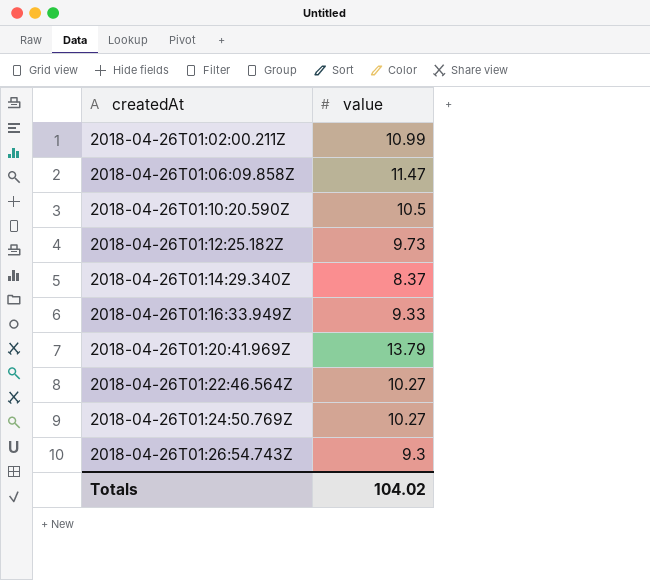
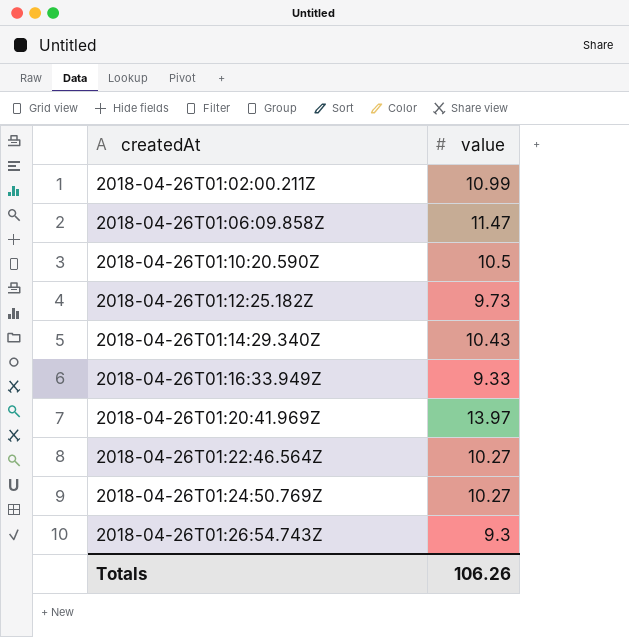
2018-04-26T01:14:29.340Z | value: 8.37 -> 10.43
2018-04-26T01:20:41.969Z | value: 13.79 -> 13.97
Totals | value: 104.02 -> 106.26

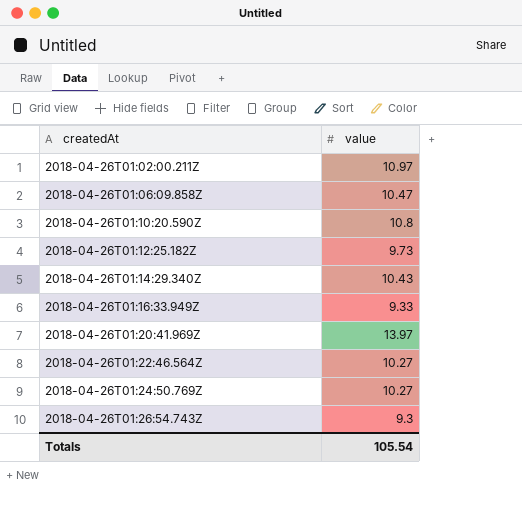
2018-04-26T01:02:00.211Z | value: 10.99 -> 10.97
2018-04-26T01:06:09.858Z | value: 11.47 -> 10.47
2018-04-26T01:10:20.590Z | value: 10.5 -> 10.8
Totals | value: 106.26 -> 105.54

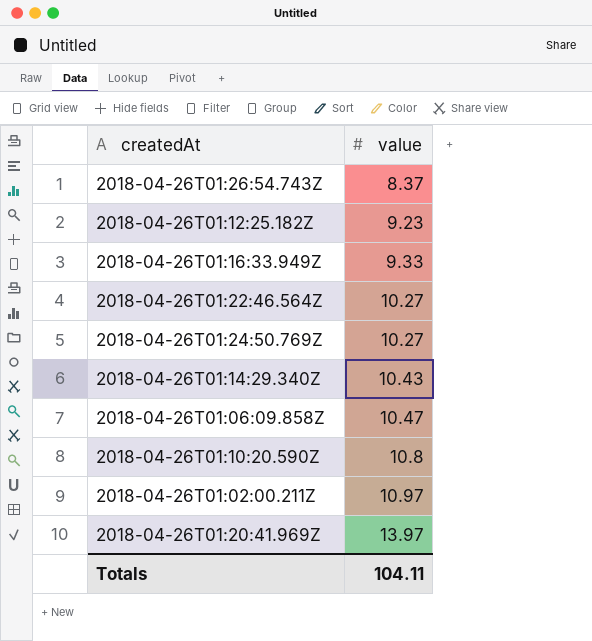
row order: createdAt ascending -> value ascending
2018-04-26T01:26:54.743Z | value: 9.3 -> 8.37
2018-04-26T01:12:25.182Z | value: 9.73 -> 9.23
Totals | value: 105.54 -> 104.11

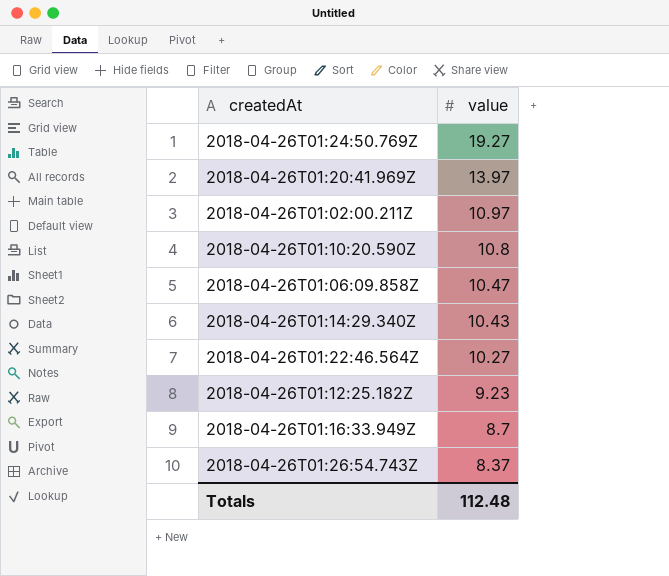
row order: value ascending -> value descending
2018-04-26T01:24:50.769Z | value: 10.27 -> 19.27
2018-04-26T01:16:33.949Z | value: 9.33 -> 8.7
Totals | value: 104.11 -> 112.48

